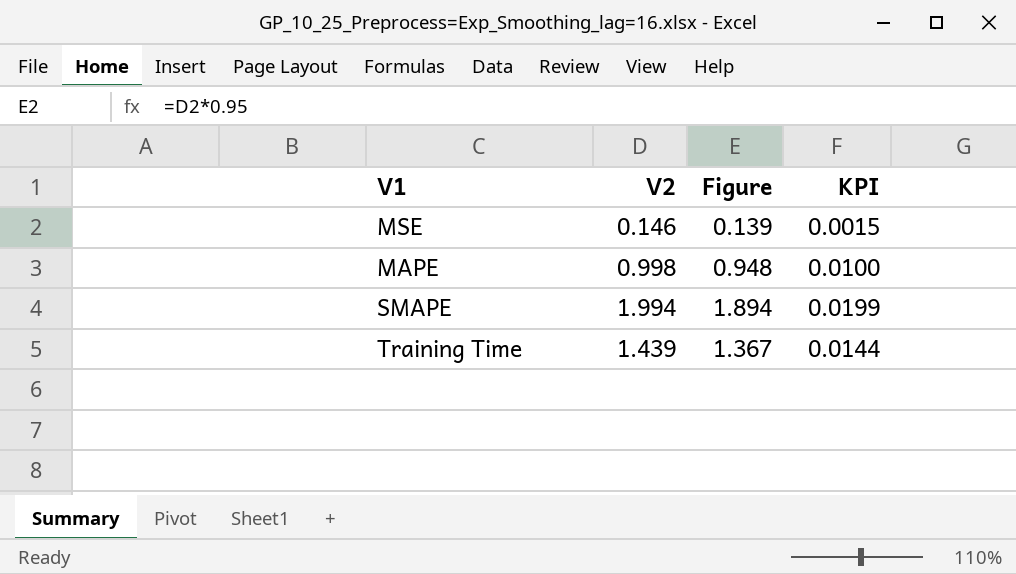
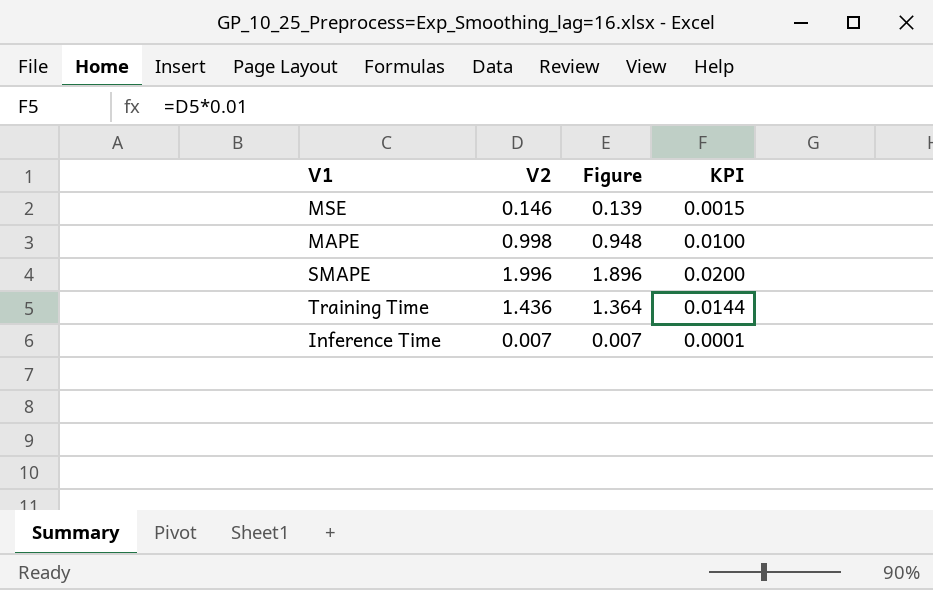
SMAPE | V2: 1.994 -> 1.996
SMAPE | Figure: 1.894 -> 1.896
SMAPE | KPI: 0.0199 -> 0.0200
Training Time | V2: 1.439 -> 1.436
Training Time | Figure: 1.367 -> 1.364
row Inference Time: none -> 0.007 | 0.007 | 0.0001

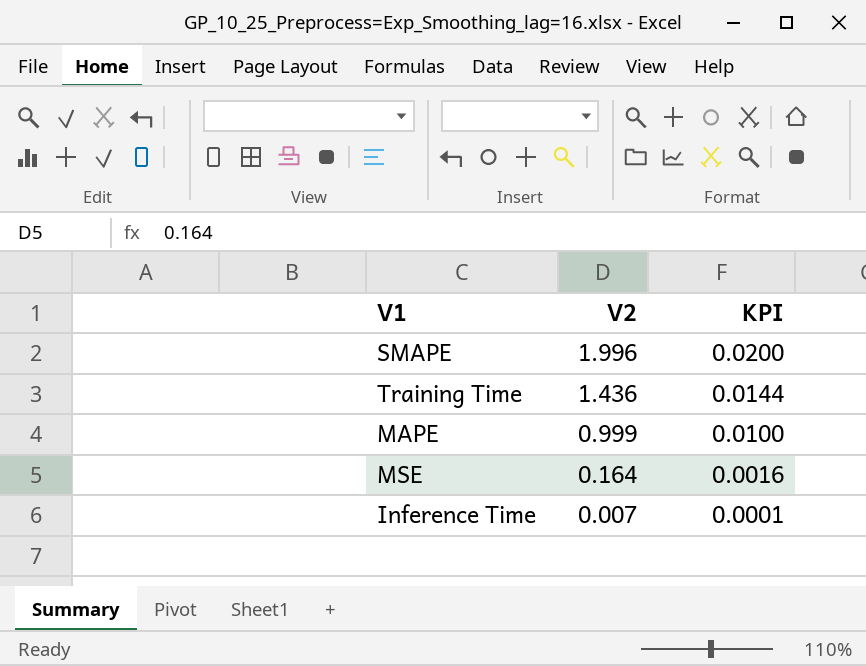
row order: none -> V2 descending
column Figure | formula: [V2] * 0.95 -> none
MAPE | V2: 0.998 -> 0.999
MSE | V2: 0.146 -> 0.164
MSE | KPI: 0.0015 -> 0.0016

